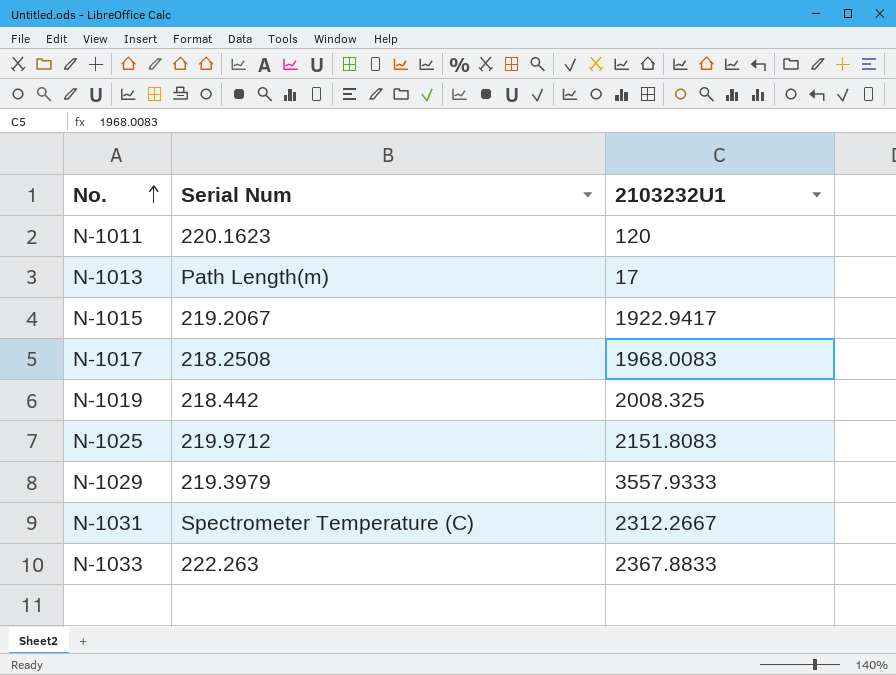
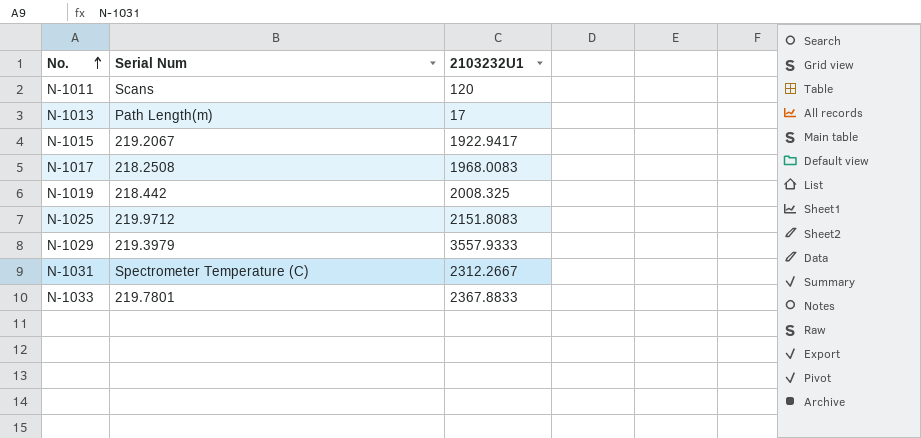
N-1011 | Serial Num: 220.1623 -> Scans
N-1033 | Serial Num: 222.263 -> 219.7801

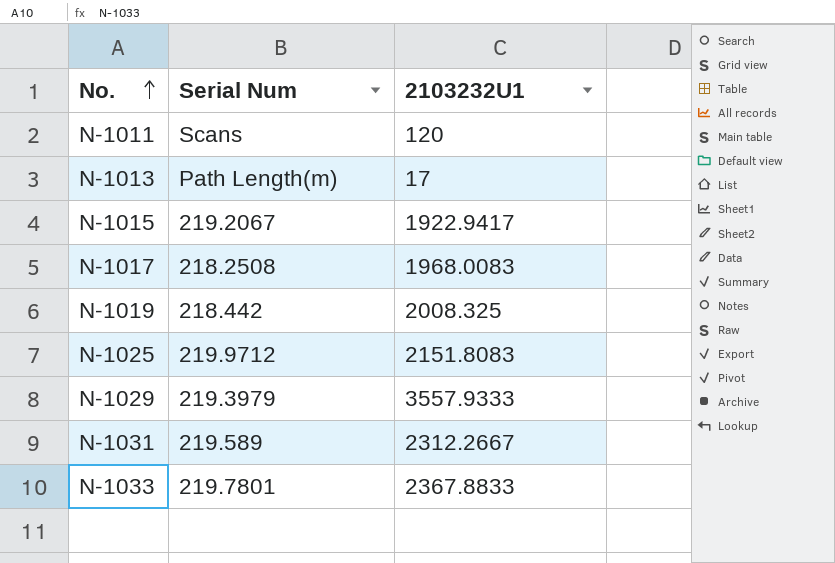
N-1031 | Serial Num: Spectrometer Temperature (C) -> 219.589

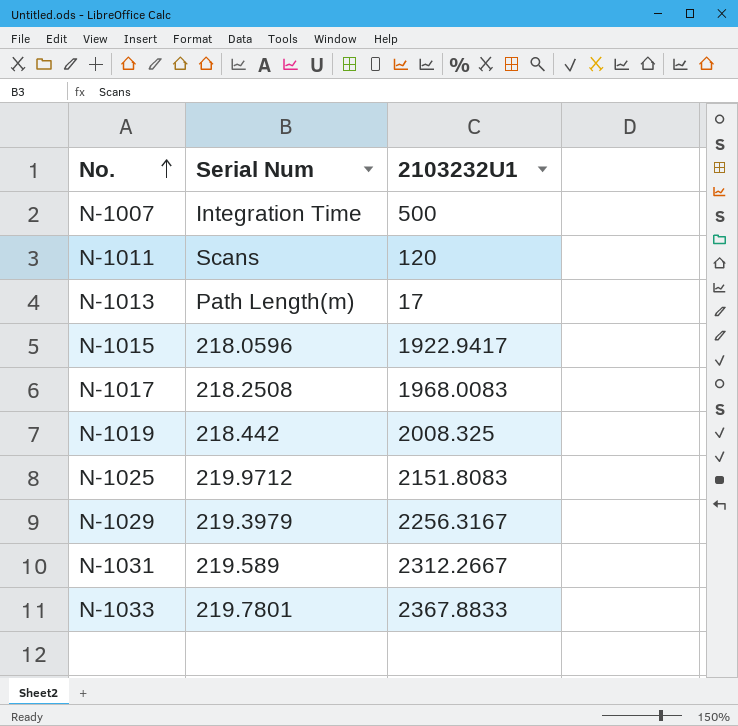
row N-1007: none -> Integration Time | 500
N-1015 | Serial Num: 219.2067 -> 218.0596
N-1029 | 2103232U1: 3557.9333 -> 2256.3167

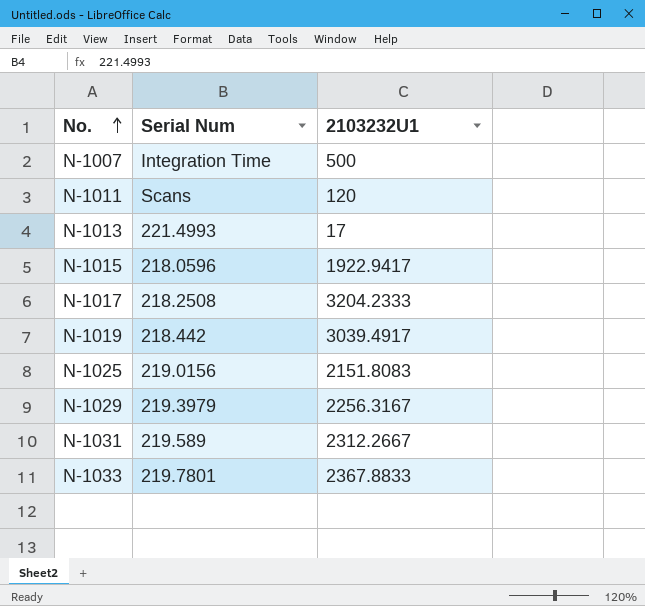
N-1013 | Serial Num: Path Length(m) -> 221.4993
N-1017 | 2103232U1: 1968.0083 -> 3204.2333
N-1019 | 2103232U1: 2008.325 -> 3039.4917
N-1025 | Serial Num: 219.9712 -> 219.0156

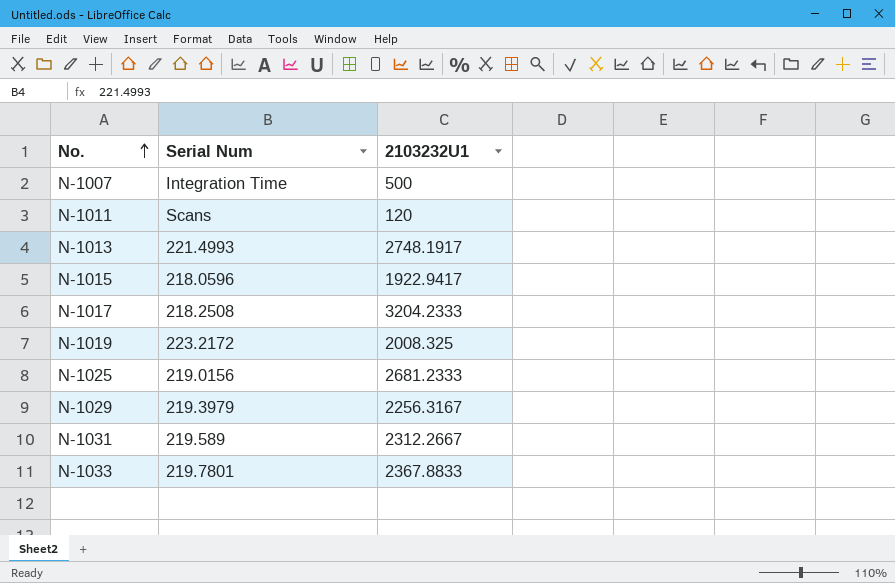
N-1013 | 2103232U1: 17 -> 2748.1917
N-1019 | Serial Num: 218.442 -> 223.2172
N-1019 | 2103232U1: 3039.4917 -> 2008.325
N-1025 | 2103232U1: 2151.8083 -> 2681.2333

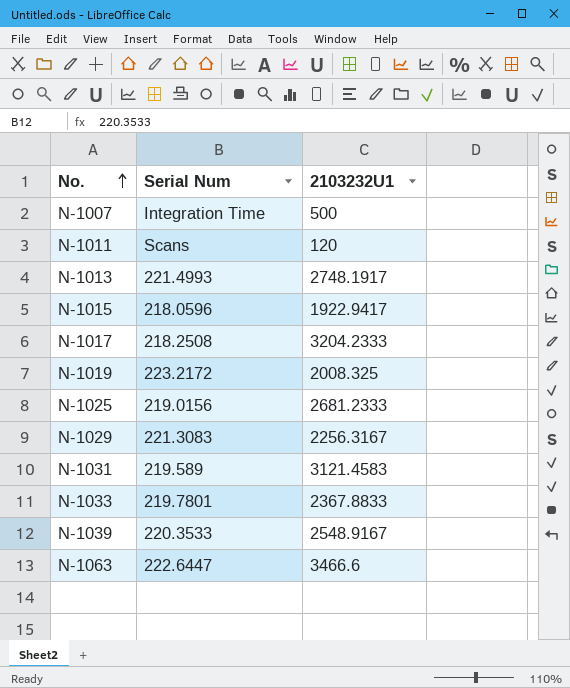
N-1029 | Serial Num: 219.3979 -> 221.3083
N-1031 | 2103232U1: 2312.2667 -> 3121.4583
row N-1039: none -> 220.3533 | 2548.9167
row N-1063: none -> 222.6447 | 3466.6

